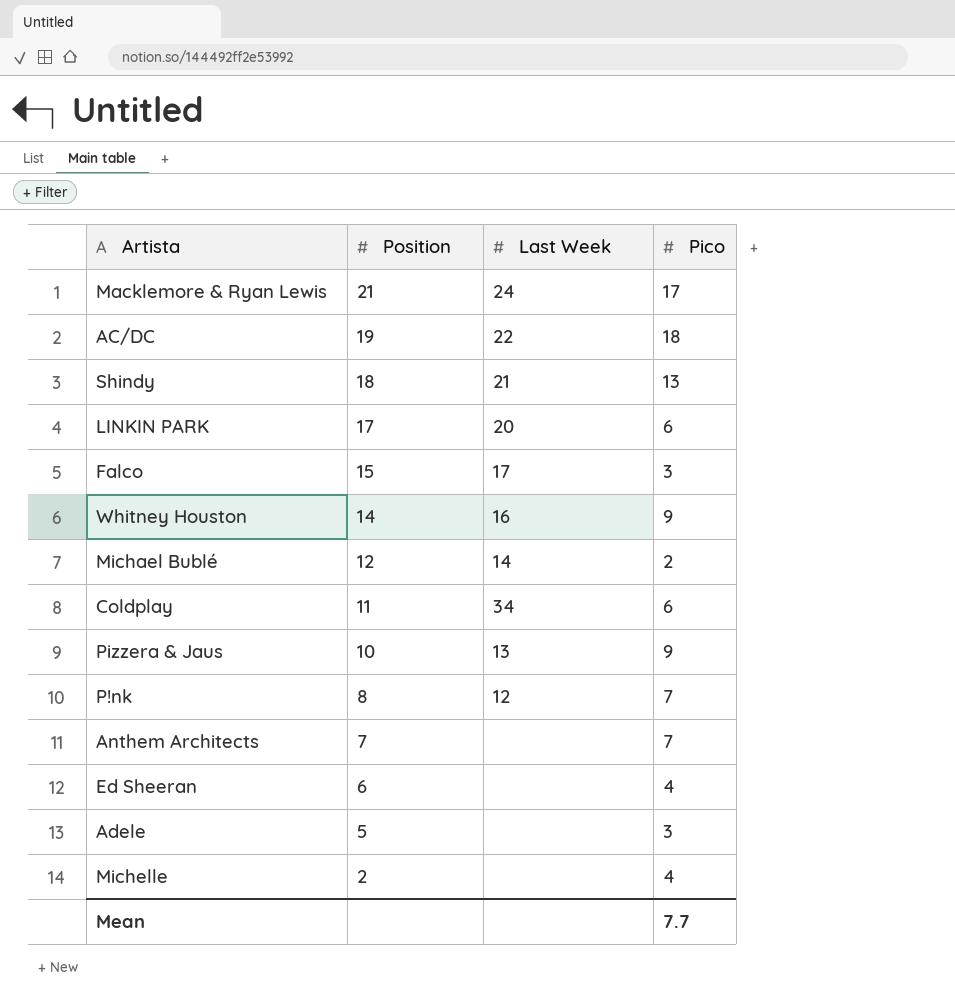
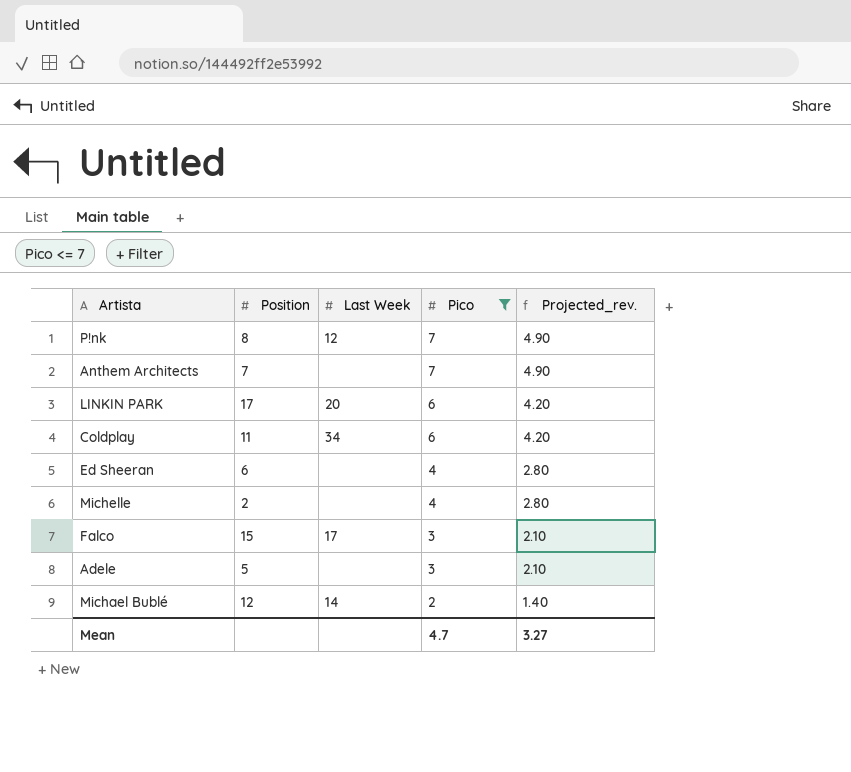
filter: none -> Pico <= 7
row order: Position descending -> Pico descending
column Projected_rev. | formula: none -> [Pico] * 0.7
Mean | Pico: 7.7 -> 4.7

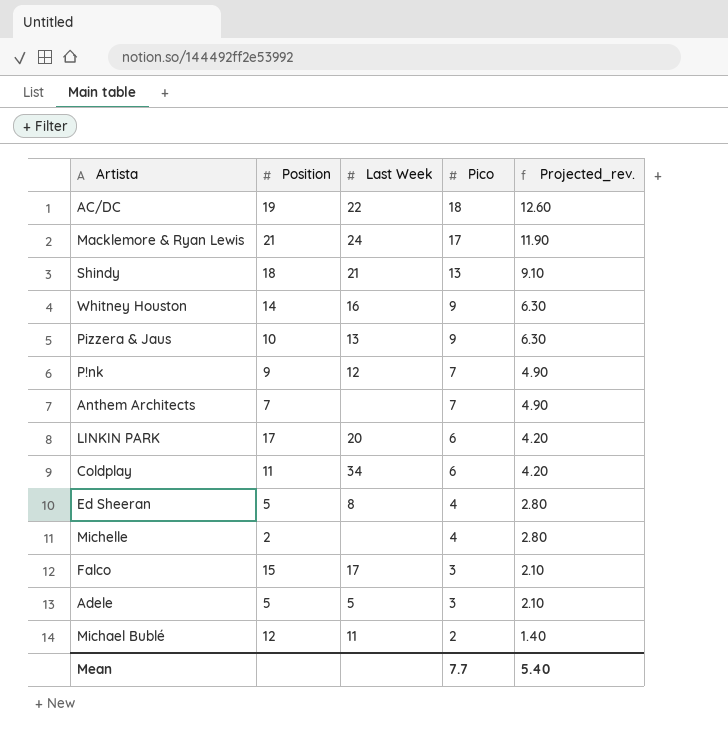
filter: Pico <= 7 -> none
P!nk | Position: 8 -> 9
Ed Sheeran | Position: 6 -> 5
Ed Sheeran | Last Week: none -> 8
Adele | Last Week: none -> 5
Michael Bublé | Last Week: 14 -> 11
Mean | Pico: 4.7 -> 7.7
Mean | Projected_rev.: 3.27 -> 5.40

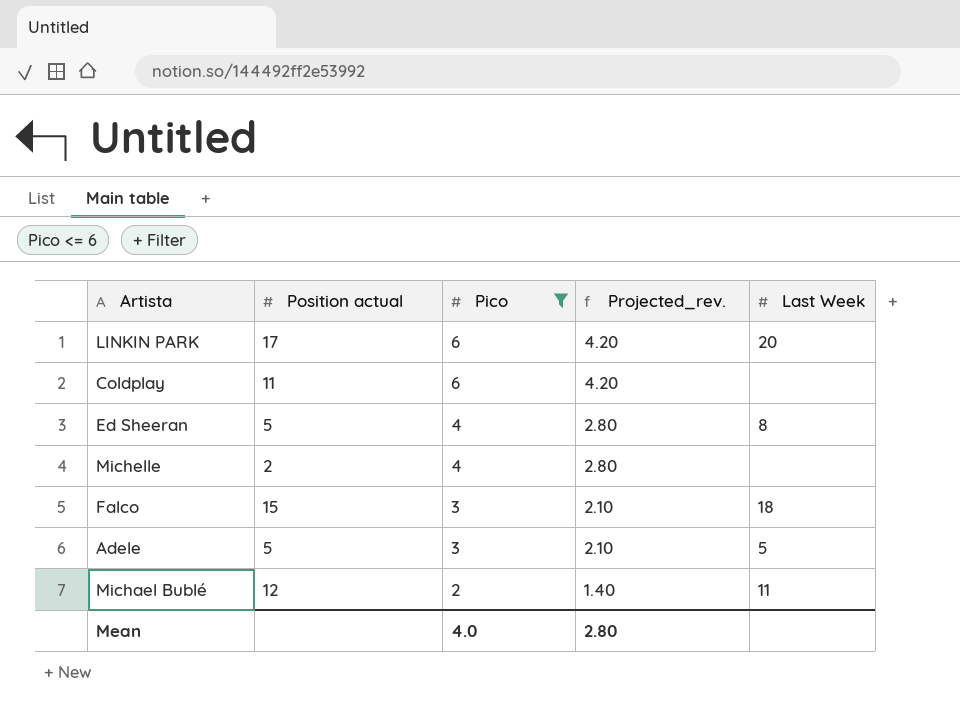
filter: none -> Pico <= 6
column name: Position -> Position actual
column Last Week | position: 3 -> 5
Coldplay | Last Week: 34 -> none
Falco | Last Week: 17 -> 18
Mean | Pico: 7.7 -> 4.0
Mean | Projected_rev.: 5.40 -> 2.80

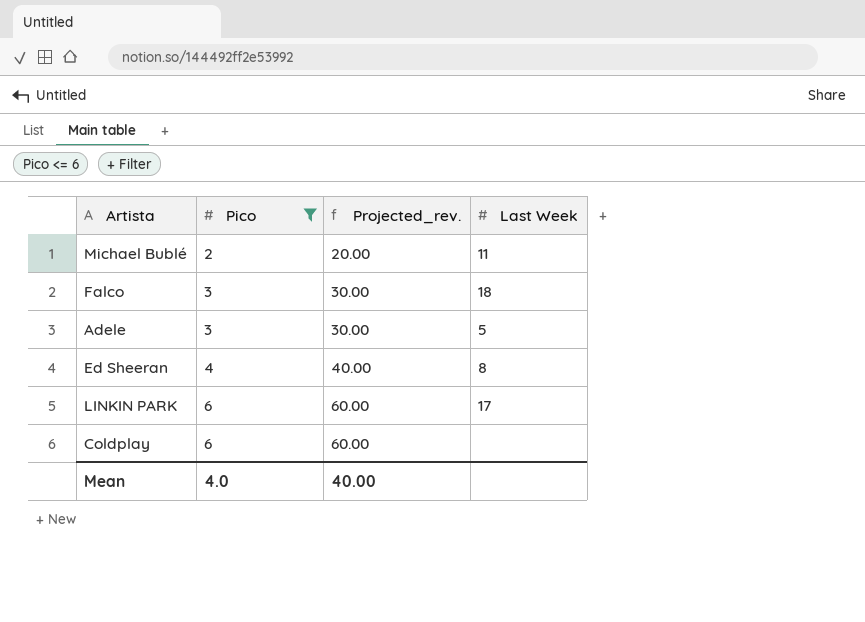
row order: Pico descending -> Pico ascending
column Position actual | position: 2 -> none
column Projected_rev. | formula: [Pico] * 0.7 -> [Pico] * 10
row Michelle: 2 | 4 | 2.80 | none -> none
LINKIN PARK | Last Week: 20 -> 17
Mean | Projected_rev.: 2.80 -> 40.00

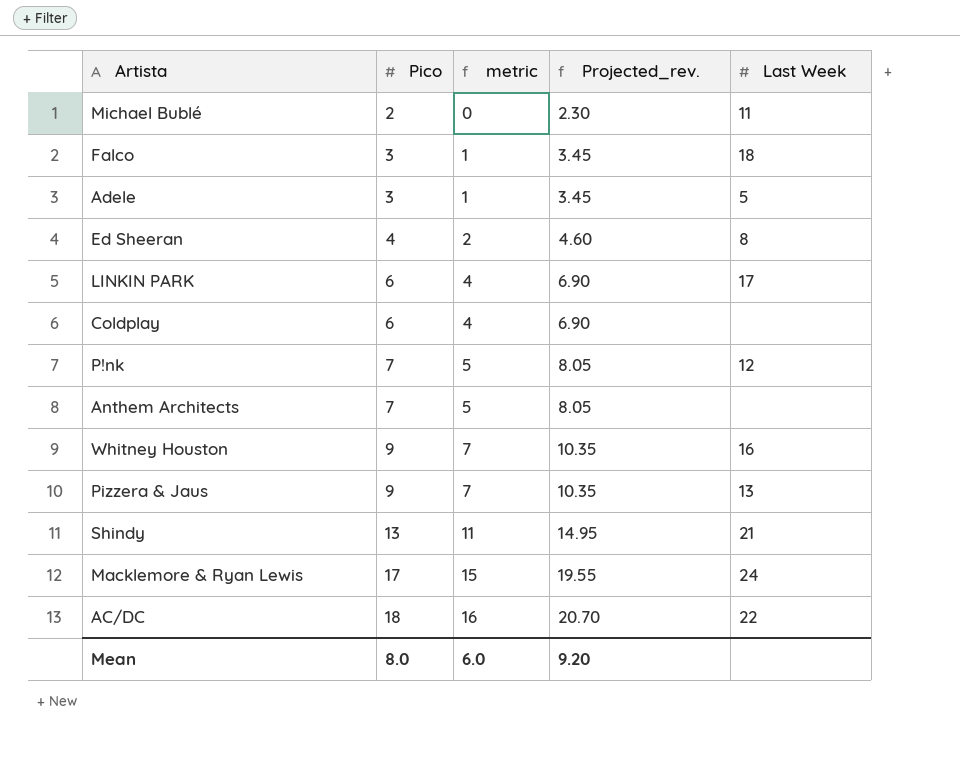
filter: Pico <= 6 -> none
column metric | formula: none -> [Pico] - 2
column Projected_rev. | formula: [Pico] * 10 -> [Pico] * 1.15
Mean | Pico: 4.0 -> 8.0
Mean | Projected_rev.: 40.00 -> 9.20

